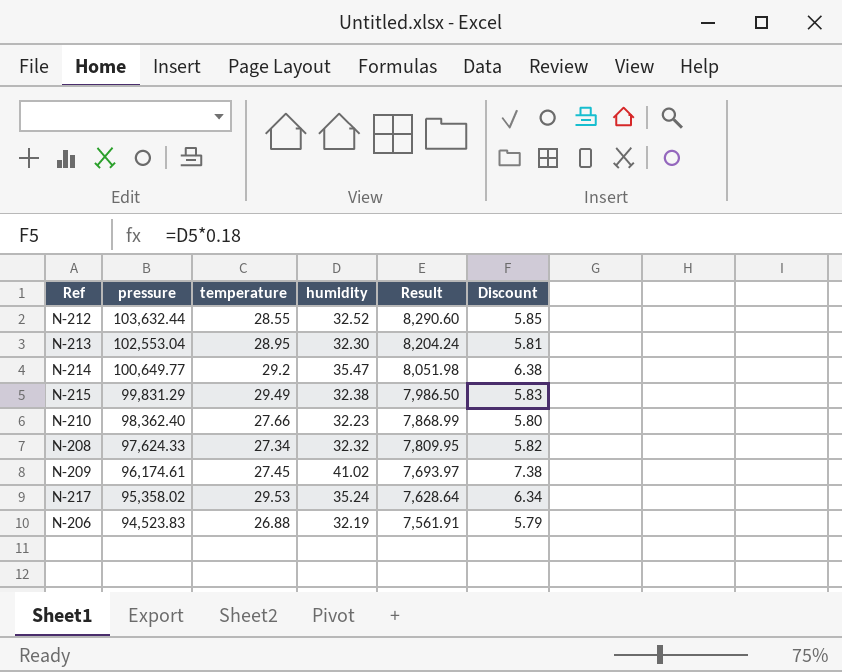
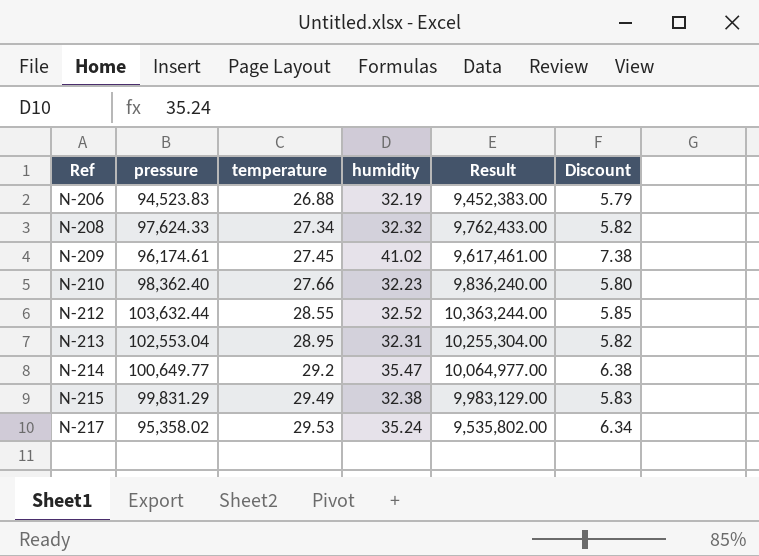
row order: pressure descending -> Ref ascending
column Result | formula: [pressure] * 0.08 -> [pressure] * 100
N-213 | humidity: 32.30 -> 32.31
N-213 | Discount: 5.81 -> 5.82

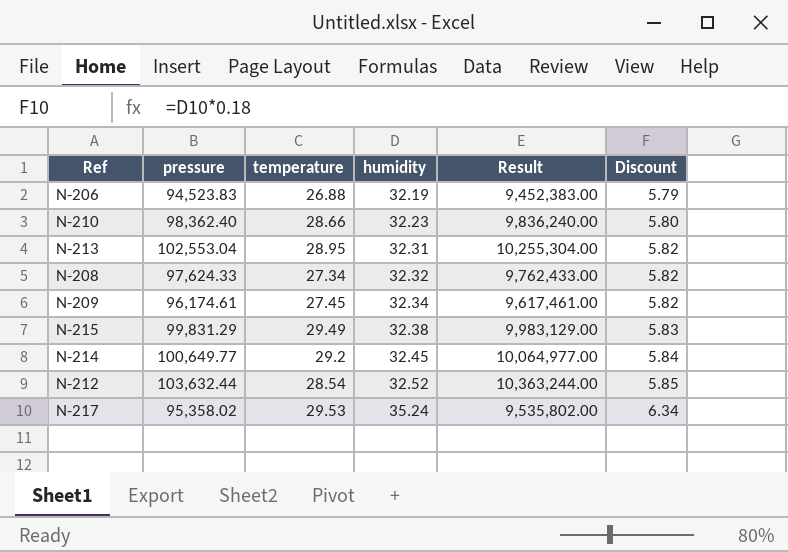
row order: Ref ascending -> humidity ascending
N-210 | temperature: 27.66 -> 28.66
N-209 | humidity: 41.02 -> 32.34
N-209 | Discount: 7.38 -> 5.82
N-214 | humidity: 35.47 -> 32.45
N-214 | Discount: 6.38 -> 5.84
N-212 | temperature: 28.55 -> 28.54

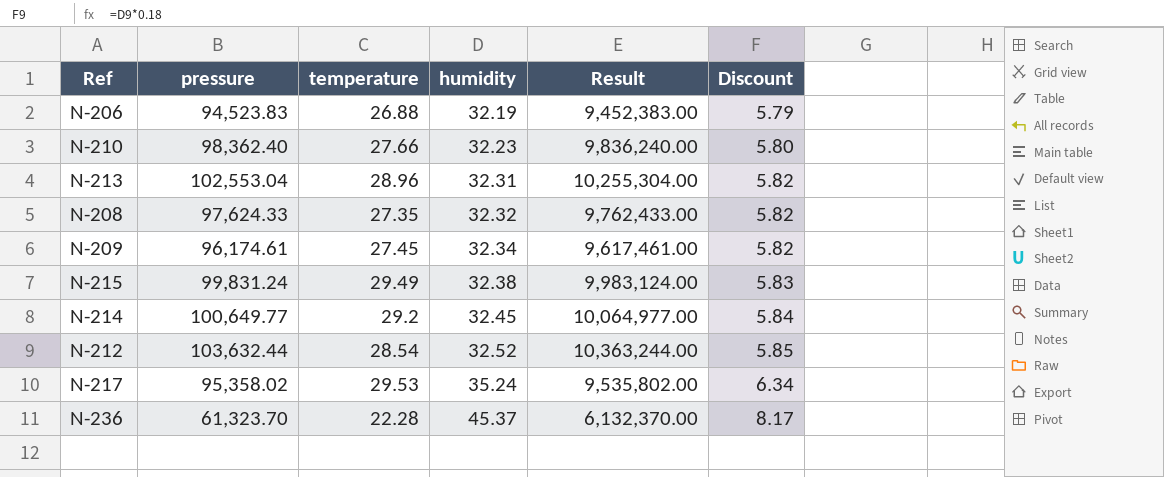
N-210 | temperature: 28.66 -> 27.66
N-213 | temperature: 28.95 -> 28.96
N-208 | temperature: 27.34 -> 27.35
N-215 | pressure: 99,831.29 -> 99,831.24
N-215 | Result: 9,983,129.00 -> 9,983,124.00
row N-236: none -> 61,323.70 | 22.28 | 45.37 | 6,132,370.00 | 8.17

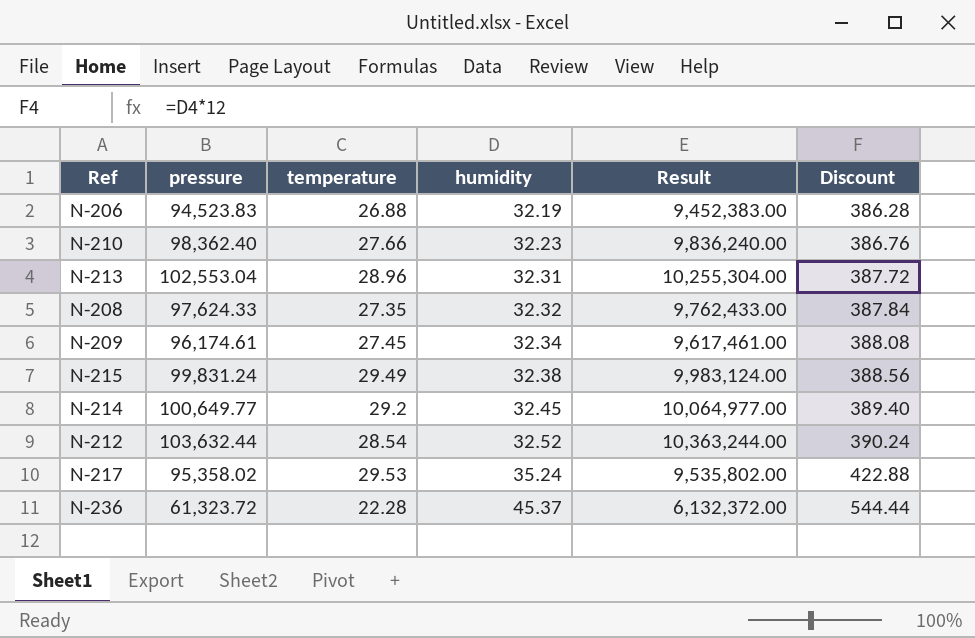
column Discount | formula: [humidity] * 0.18 -> [humidity] * 12
N-236 | pressure: 61,323.70 -> 61,323.72
N-236 | Result: 6,132,370.00 -> 6,132,372.00

